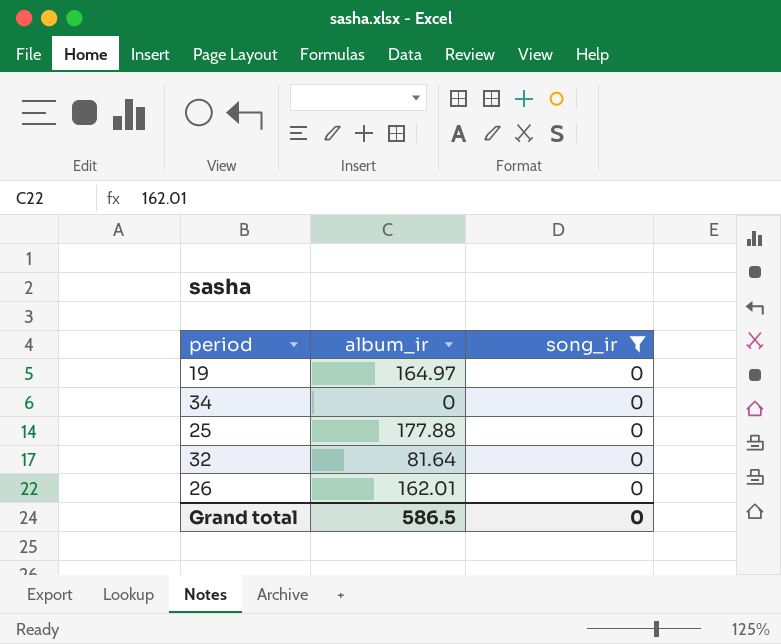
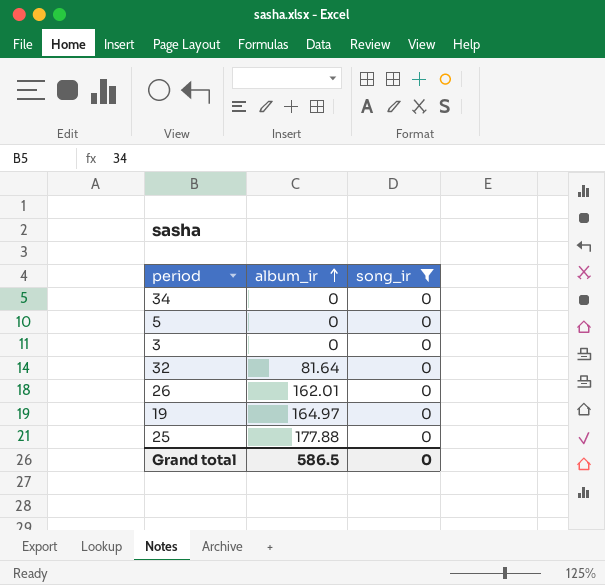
row order: none -> album_ir ascending
row 5: none -> 0 | 0
row 3: none -> 0 | 0

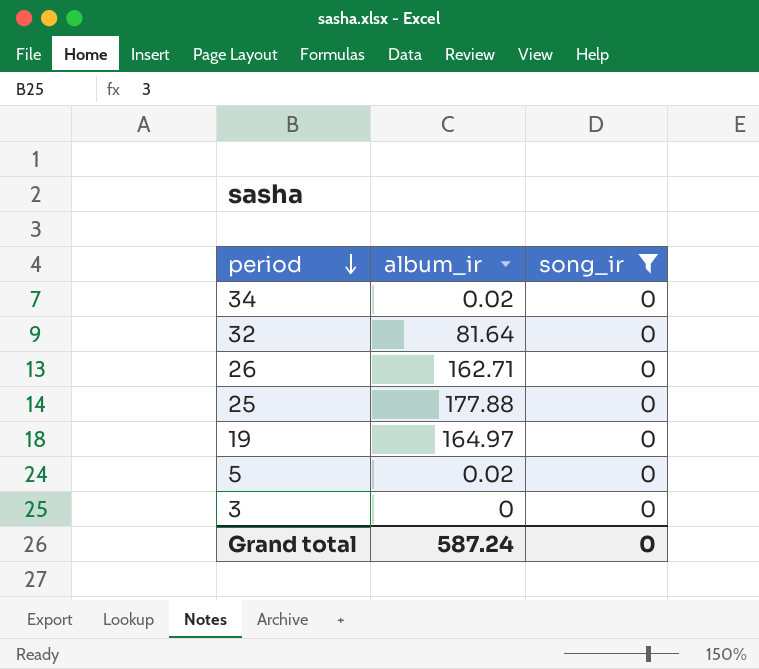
row order: album_ir ascending -> period descending
34 | album_ir: 0 -> 0.02
26 | album_ir: 162.01 -> 162.71
5 | album_ir: 0 -> 0.02
Grand total | album_ir: 586.5 -> 587.24

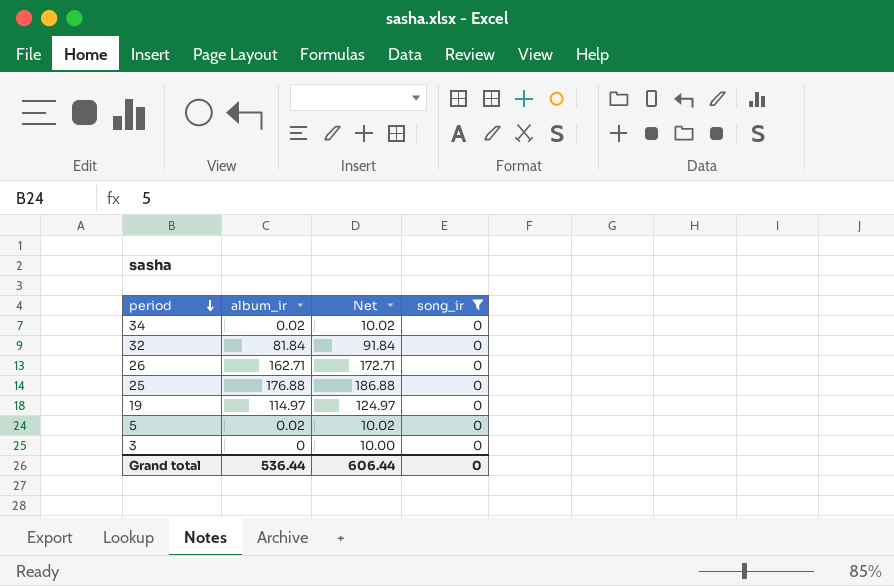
column Net | formula: none -> [album_ir] + 10
32 | album_ir: 81.64 -> 81.84
25 | album_ir: 177.88 -> 176.88
19 | album_ir: 164.97 -> 114.97
Grand total | album_ir: 587.24 -> 536.44

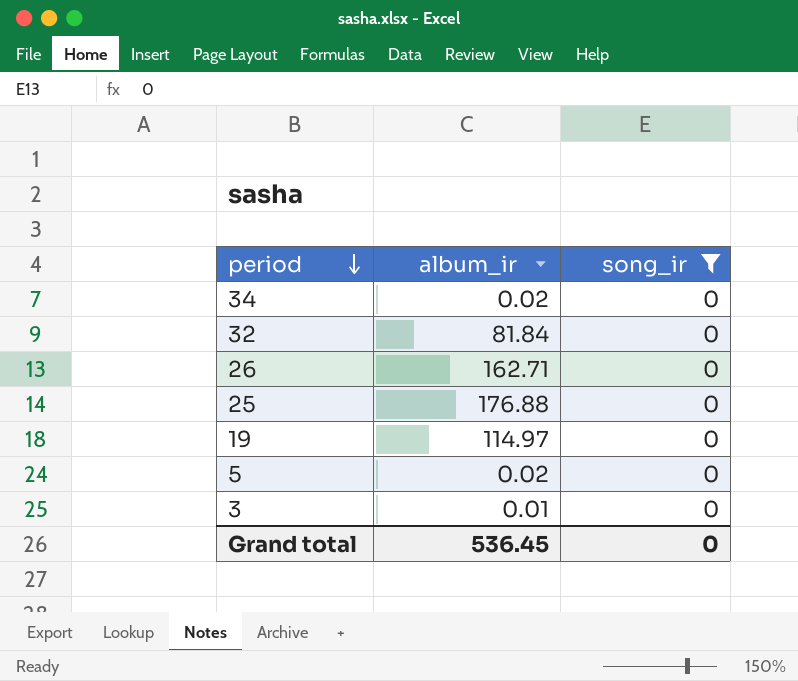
column Net | formula: [album_ir] + 10 -> none
3 | album_ir: 0 -> 0.01
Grand total | album_ir: 536.44 -> 536.45

